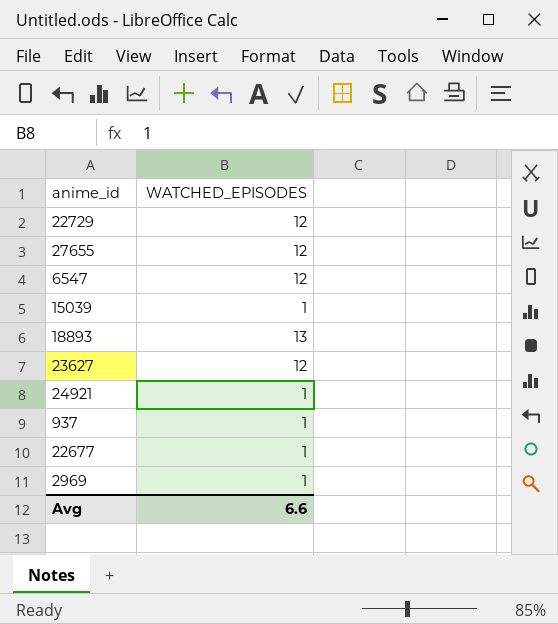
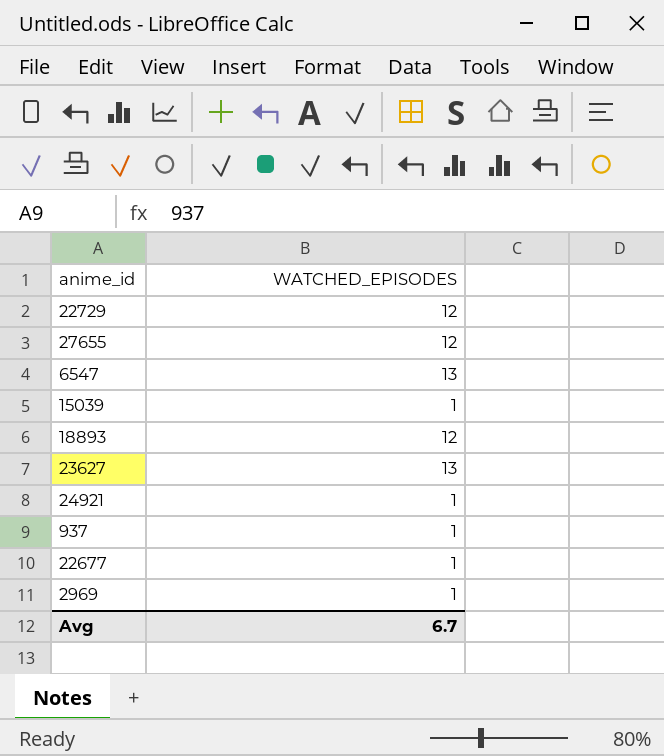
6547 | WATCHED_EPISODES: 12 -> 13
18893 | WATCHED_EPISODES: 13 -> 12
23627 | WATCHED_EPISODES: 12 -> 13
Avg | WATCHED_EPISODES: 6.6 -> 6.7

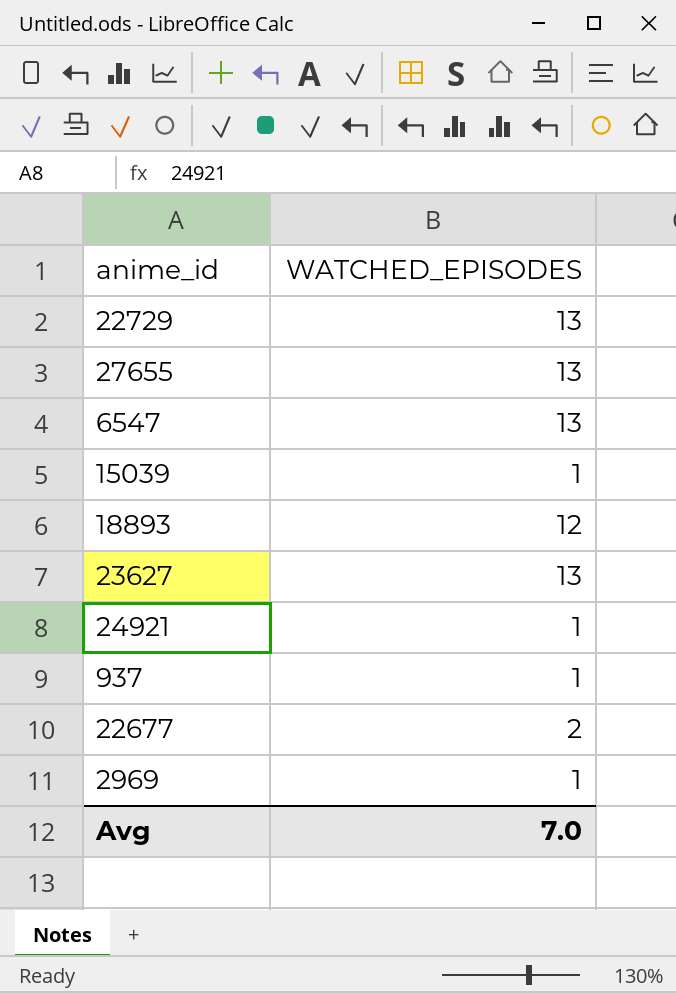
22729 | WATCHED_EPISODES: 12 -> 13
27655 | WATCHED_EPISODES: 12 -> 13
22677 | WATCHED_EPISODES: 1 -> 2
Avg | WATCHED_EPISODES: 6.7 -> 7.0

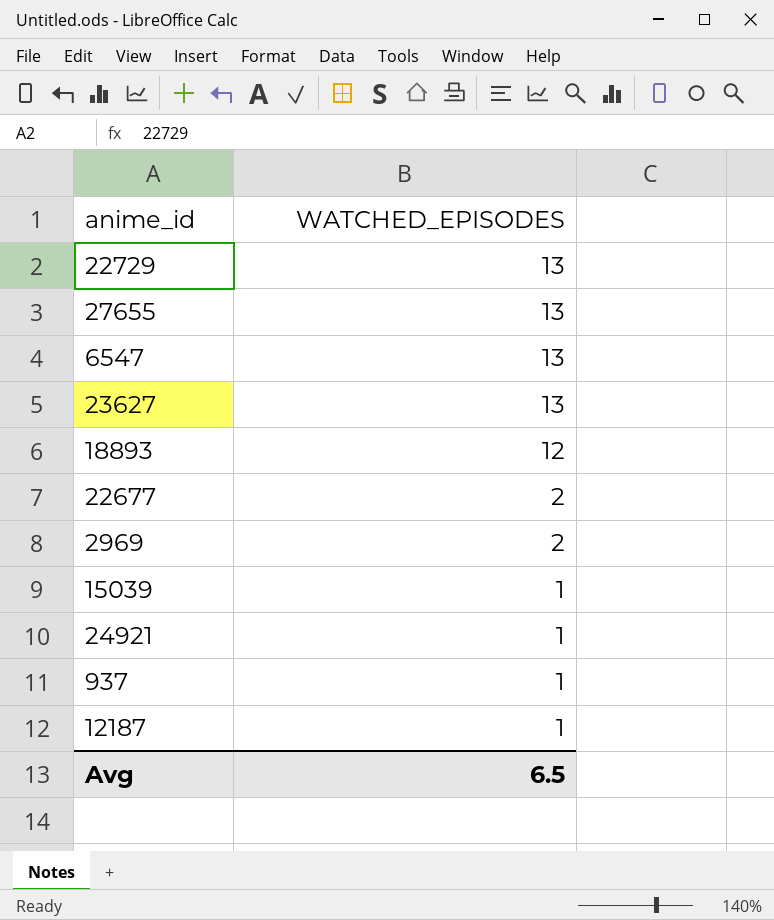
row order: none -> WATCHED_EPISODES descending
2969 | WATCHED_EPISODES: 1 -> 2
row 12187: none -> 1
Avg | WATCHED_EPISODES: 7.0 -> 6.5

